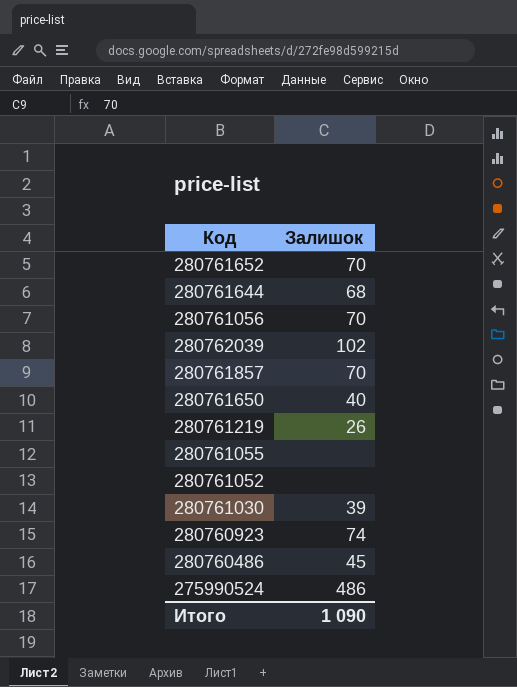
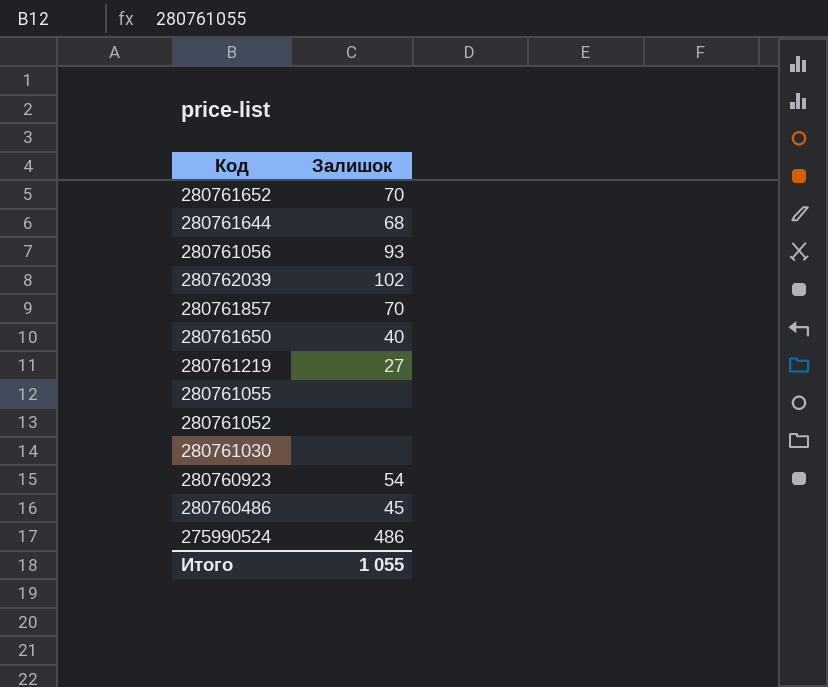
280761056 | Залишок: 70 -> 93
280761219 | Залишок: 26 -> 27
280761030 | Залишок: 39 -> none
280760923 | Залишок: 74 -> 54
Итого | Залишок: 1 090 -> 1 055

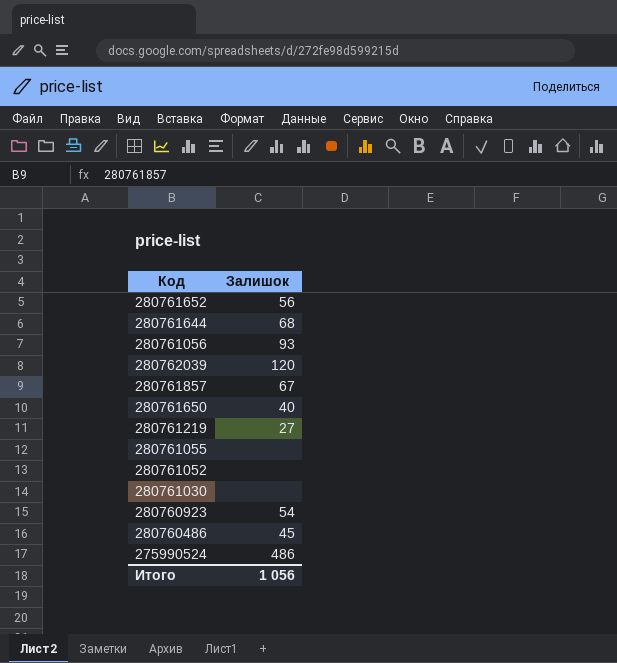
280761652 | Залишок: 70 -> 56
280762039 | Залишок: 102 -> 120
280761857 | Залишок: 70 -> 67
Итого | Залишок: 1 055 -> 1 056

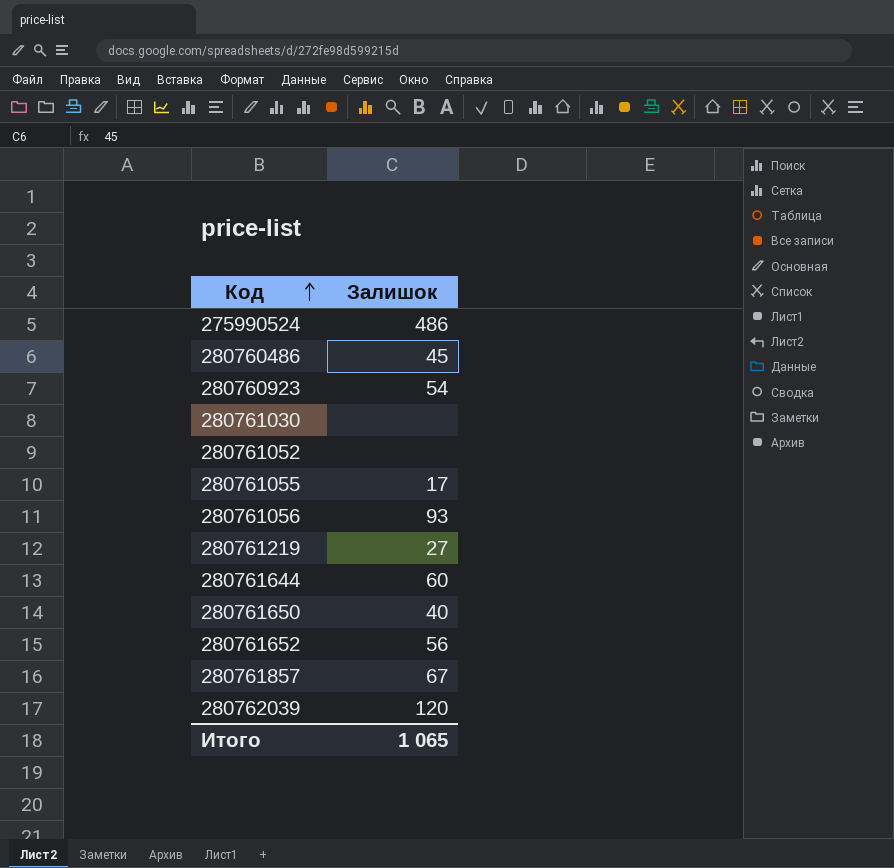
row order: none -> Код ascending
280761055 | Залишок: none -> 17
280761644 | Залишок: 68 -> 60
Итого | Залишок: 1 056 -> 1 065

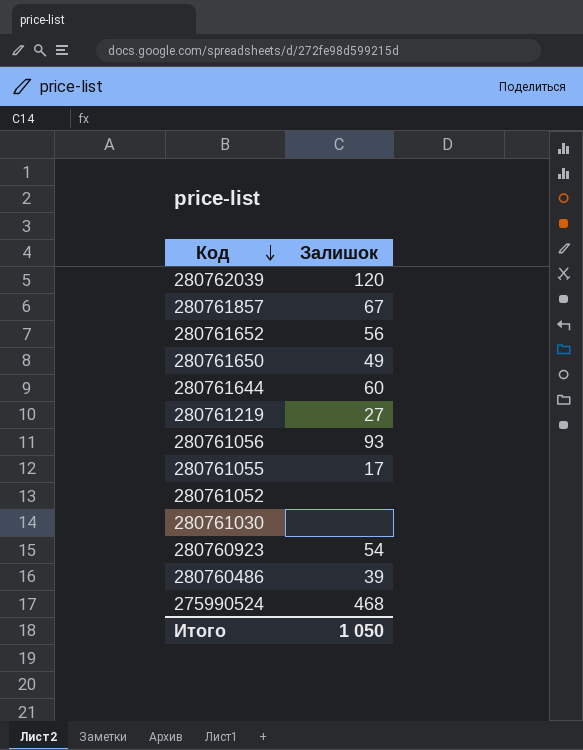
row order: Код ascending -> Код descending
280761650 | Залишок: 40 -> 49
280760486 | Залишок: 45 -> 39
275990524 | Залишок: 486 -> 468
Итого | Залишок: 1 065 -> 1 050

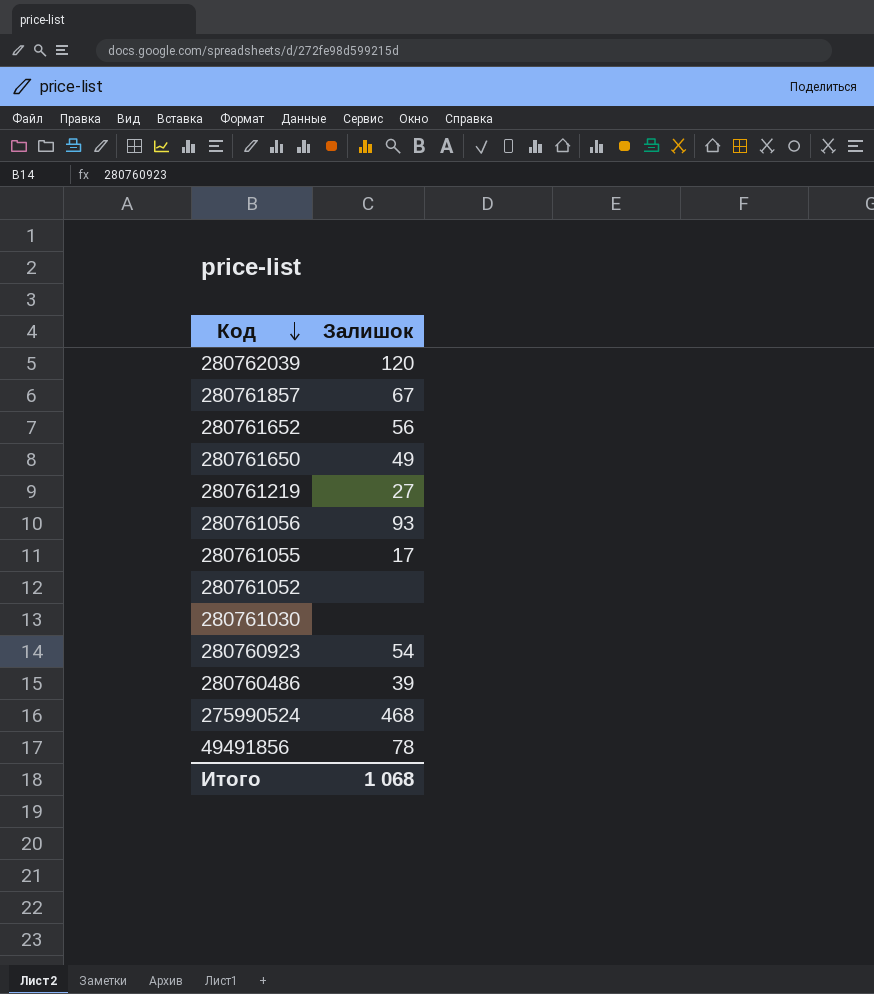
row 280761644: 60 -> none
row 49491856: none -> 78
Итого | Залишок: 1 050 -> 1 068

